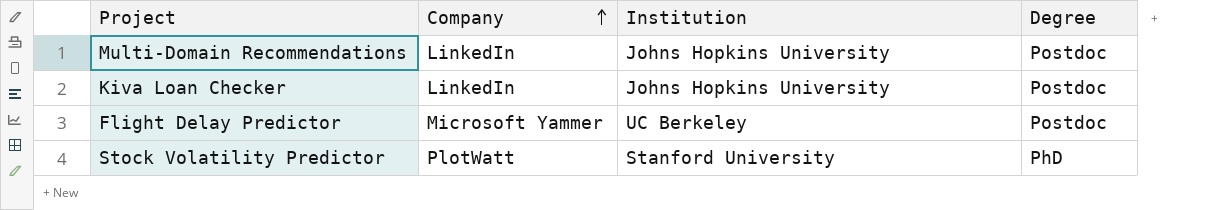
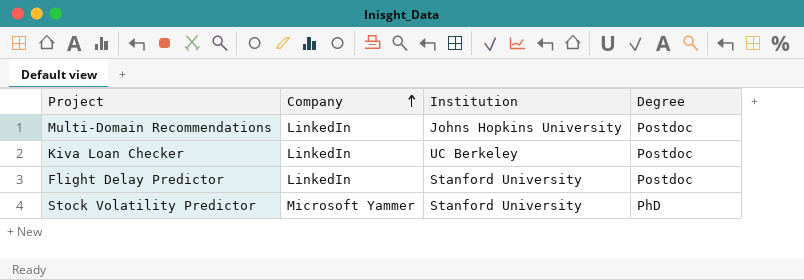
Kiva Loan Checker | Institution: Johns Hopkins University -> UC Berkeley
Flight Delay Predictor | Company: Microsoft Yammer -> LinkedIn
Flight Delay Predictor | Institution: UC Berkeley -> Stanford University
Stock Volatility Predictor | Company: PlotWatt -> Microsoft Yammer

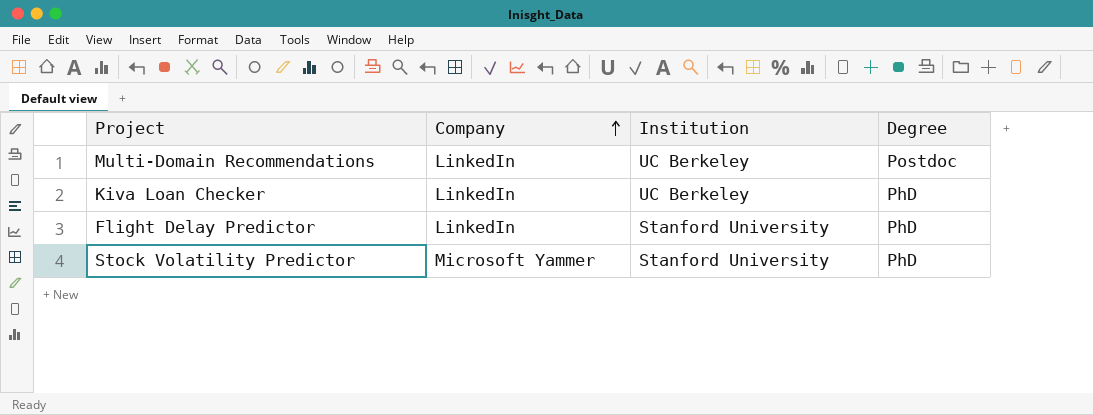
Multi-Domain Recommendations | Institution: Johns Hopkins University -> UC Berkeley
Kiva Loan Checker | Degree: Postdoc -> PhD
Flight Delay Predictor | Degree: Postdoc -> PhD

